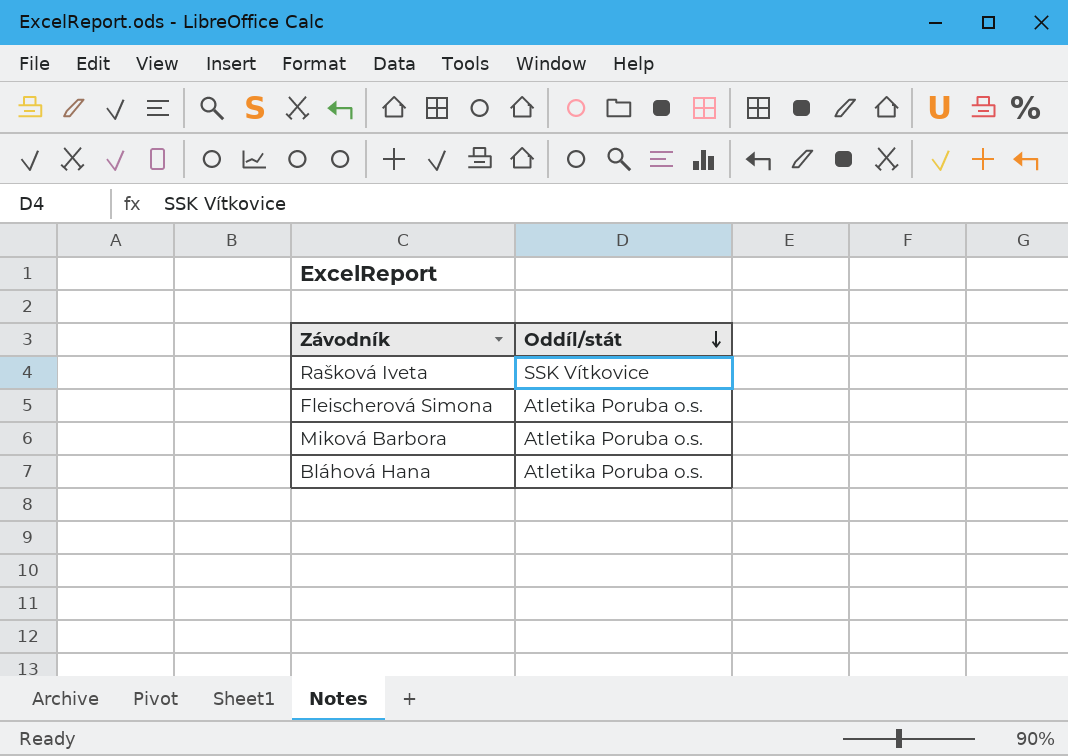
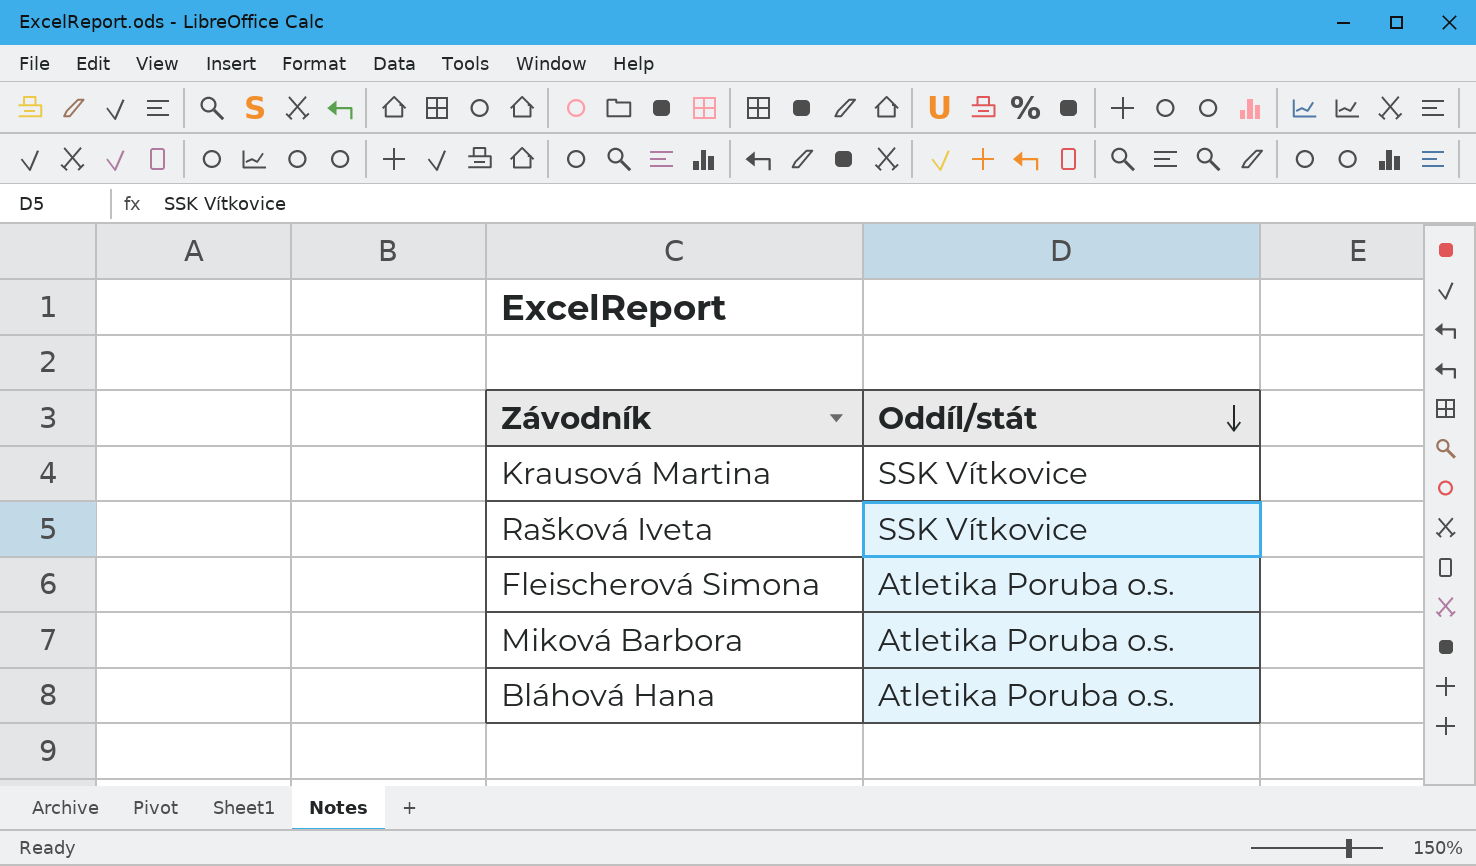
row Krausová Martina: none -> SSK Vítkovice

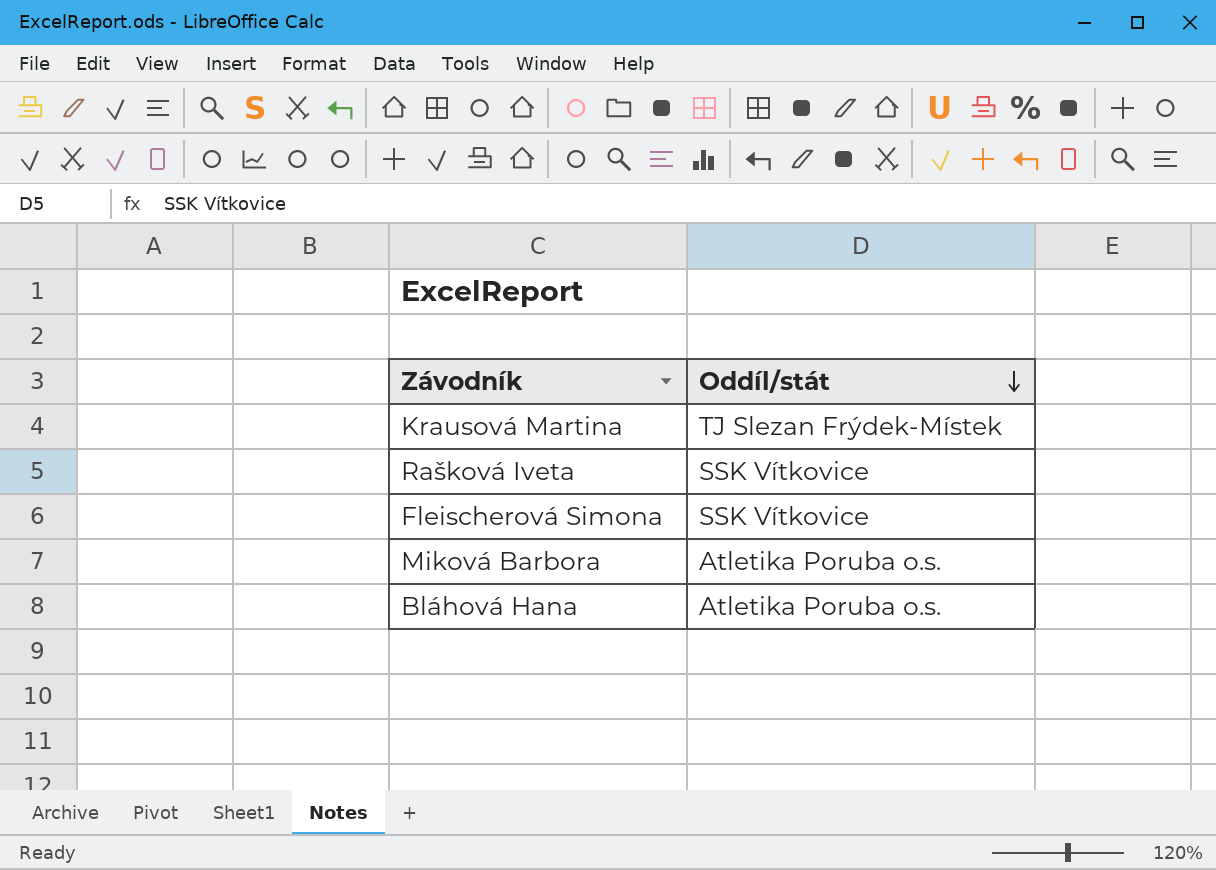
Krausová Martina | Oddíl/stát: SSK Vítkovice -> TJ Slezan Frýdek-Místek
Fleischerová Simona | Oddíl/stát: Atletika Poruba o.s. -> SSK Vítkovice

